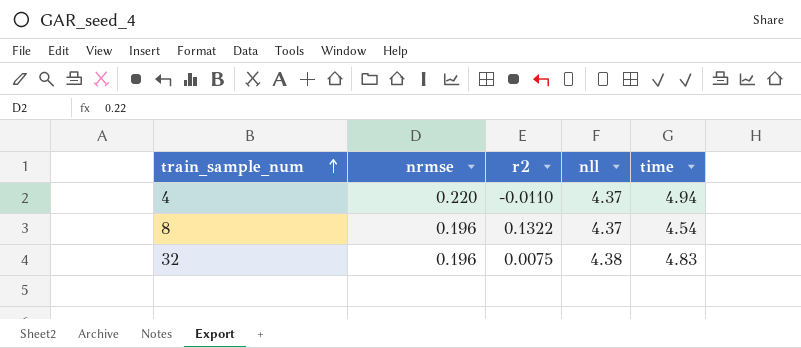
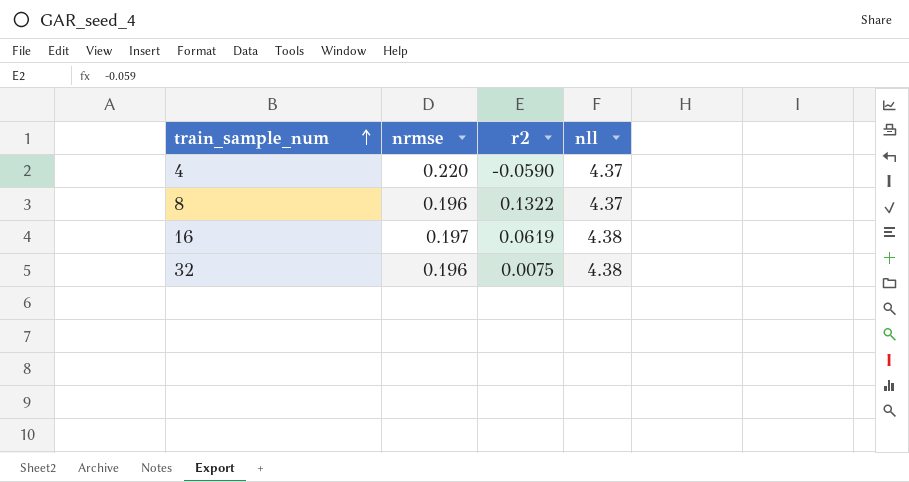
column time | position: 5 -> none
4 | r2: -0.0110 -> -0.0590
row 16: none -> 0.197 | 0.0619 | 4.38

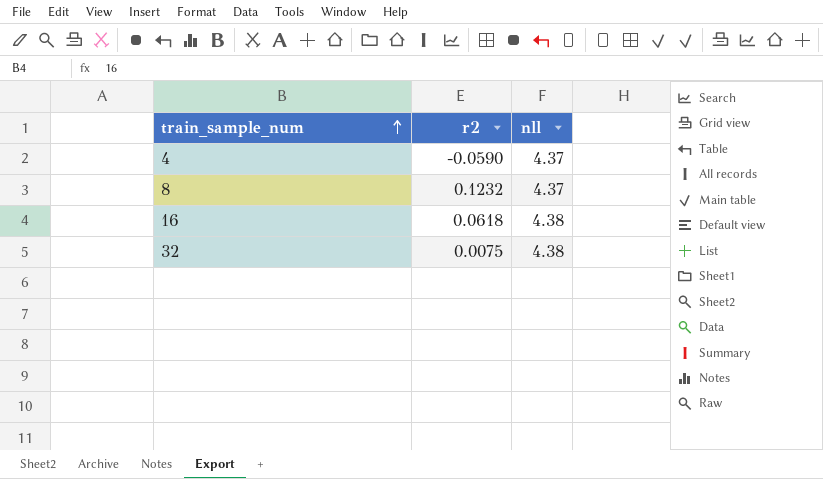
column nrmse | position: 2 -> none
8 | r2: 0.1322 -> 0.1232
16 | r2: 0.0619 -> 0.0618

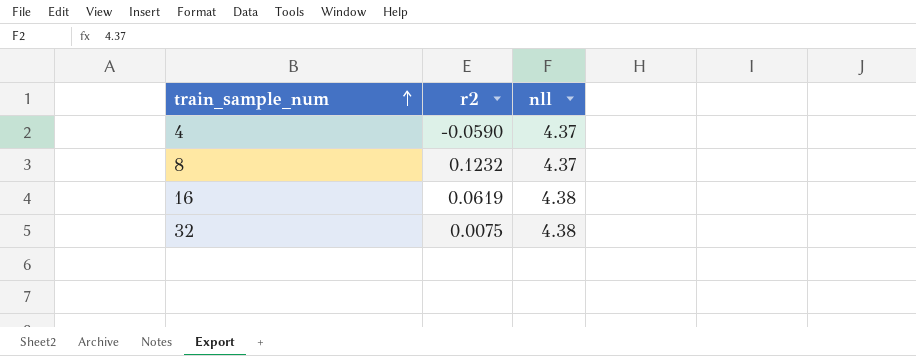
16 | r2: 0.0618 -> 0.0619

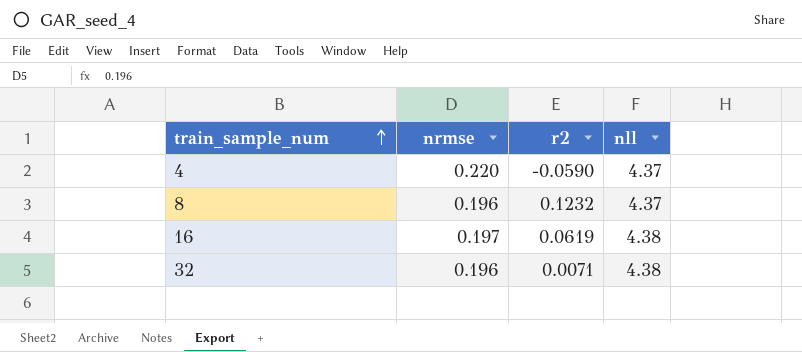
column nrmse | position: none -> 2
32 | r2: 0.0075 -> 0.0071

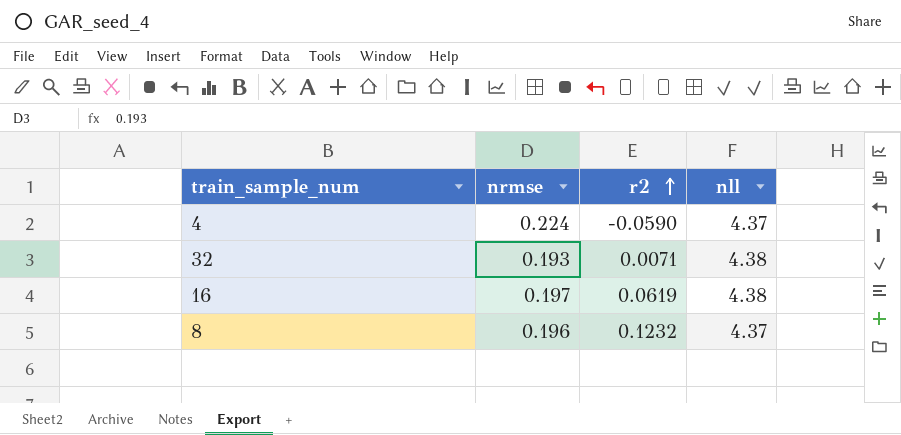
row order: train_sample_num ascending -> r2 ascending
4 | nrmse: 0.220 -> 0.224
32 | nrmse: 0.196 -> 0.193

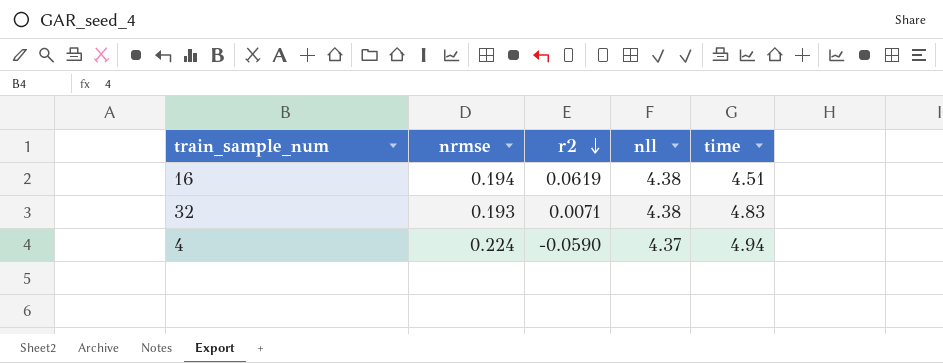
row order: r2 ascending -> r2 descending
column time | position: none -> 5
row 8: 0.196 | 0.1232 | 4.37 -> none
16 | nrmse: 0.197 -> 0.194

